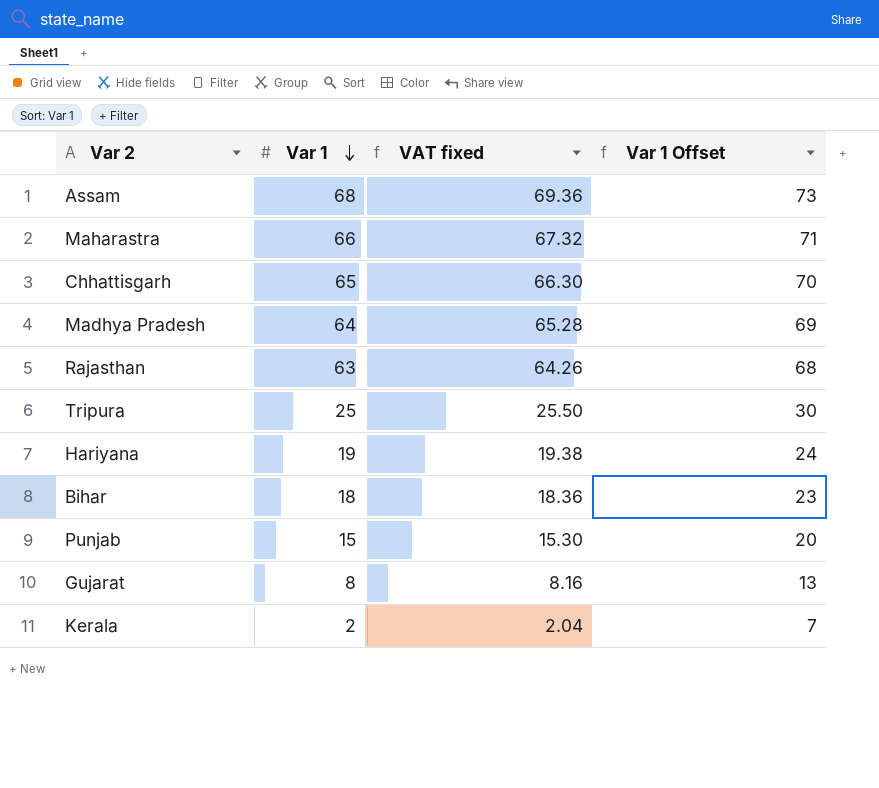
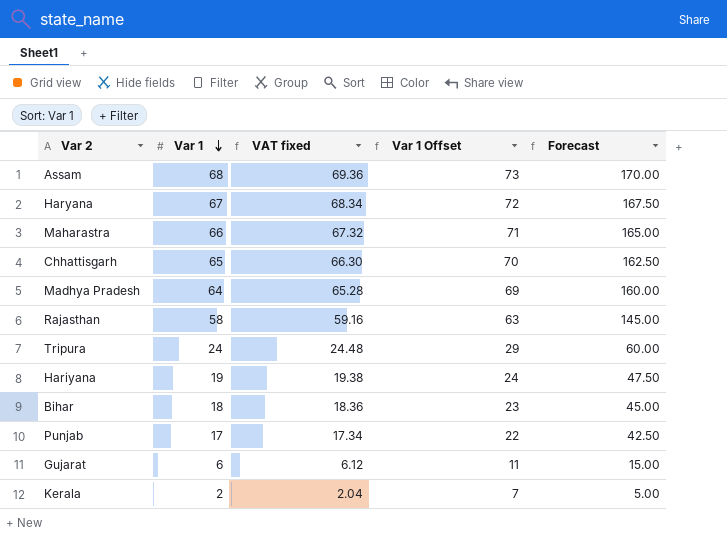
column Forecast | formula: none -> [Var 1] * 2.5
row Haryana: none -> 67 | 68.34 | 72 | 167.50
Rajasthan | Var 1: 63 -> 58
Rajasthan | VAT fixed: 64.26 -> 59.16
Rajasthan | Var 1 Offset: 68 -> 63
Tripura | Var 1: 25 -> 24
Tripura | VAT fixed: 25.50 -> 24.48
Tripura | Var 1 Offset: 30 -> 29
Punjab | Var 1: 15 -> 17
Punjab | VAT fixed: 15.30 -> 17.34
Punjab | Var 1 Offset: 20 -> 22
Gujarat | Var 1: 8 -> 6
Gujarat | VAT fixed: 8.16 -> 6.12
Gujarat | Var 1 Offset: 13 -> 11

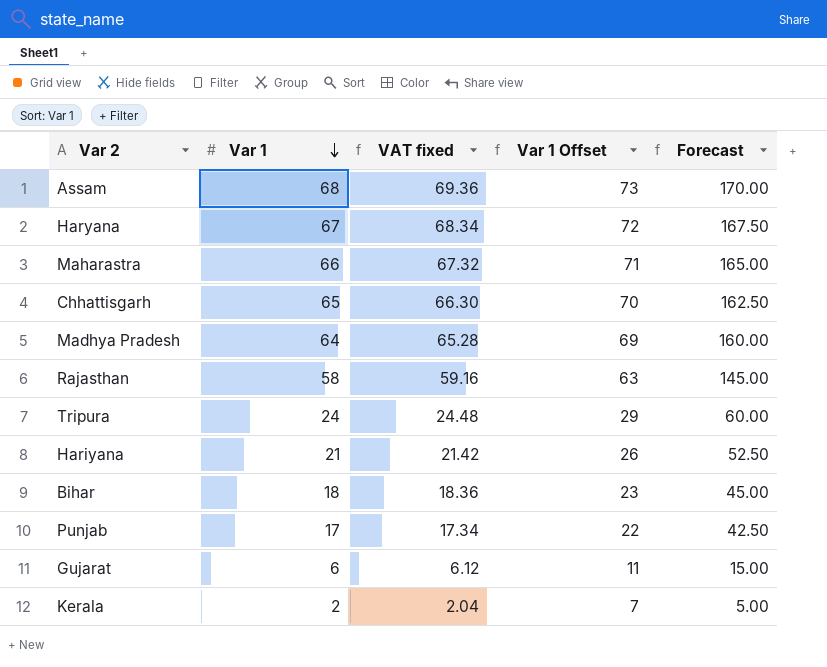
Hariyana | Var 1: 19 -> 21
Hariyana | VAT fixed: 19.38 -> 21.42
Hariyana | Var 1 Offset: 24 -> 26
Hariyana | Forecast: 47.50 -> 52.50

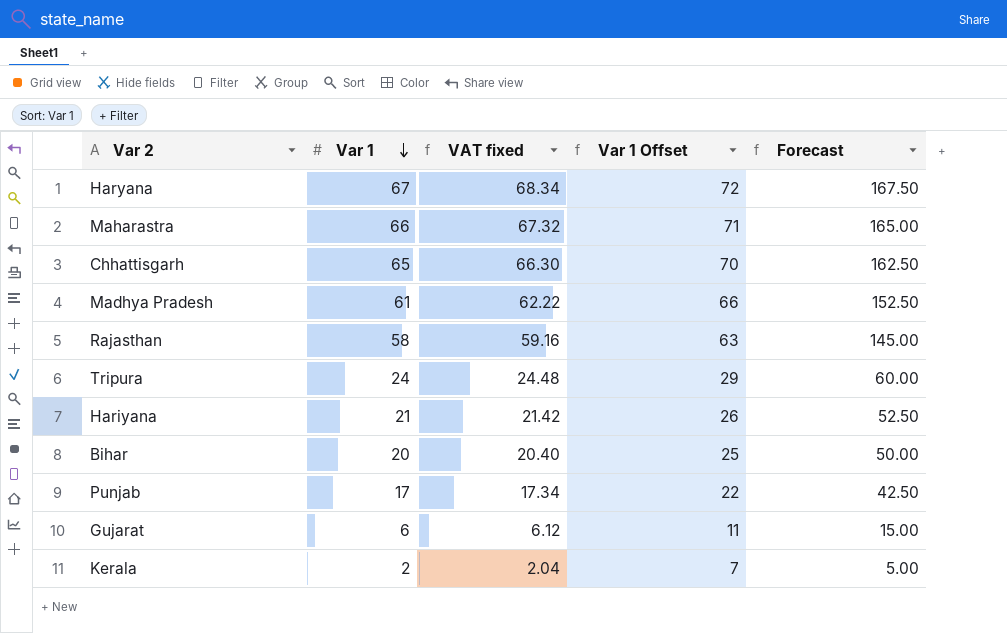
row Assam: 68 | 69.36 | 73 | 170.00 -> none
Madhya Pradesh | Var 1: 64 -> 61
Madhya Pradesh | VAT fixed: 65.28 -> 62.22
Madhya Pradesh | Var 1 Offset: 69 -> 66
Madhya Pradesh | Forecast: 160.00 -> 152.50
Bihar | Var 1: 18 -> 20
Bihar | VAT fixed: 18.36 -> 20.40
Bihar | Var 1 Offset: 23 -> 25
Bihar | Forecast: 45.00 -> 50.00

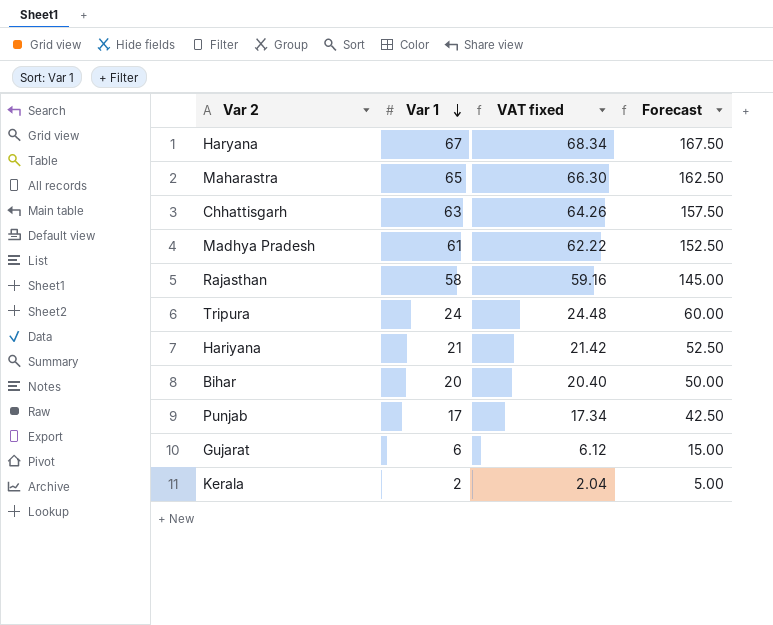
column Var 1 Offset | formula: [Var 1] + 5 -> none
Maharastra | Var 1: 66 -> 65
Maharastra | VAT fixed: 67.32 -> 66.30
Maharastra | Forecast: 165.00 -> 162.50
Chhattisgarh | Var 1: 65 -> 63
Chhattisgarh | VAT fixed: 66.30 -> 64.26
Chhattisgarh | Forecast: 162.50 -> 157.50

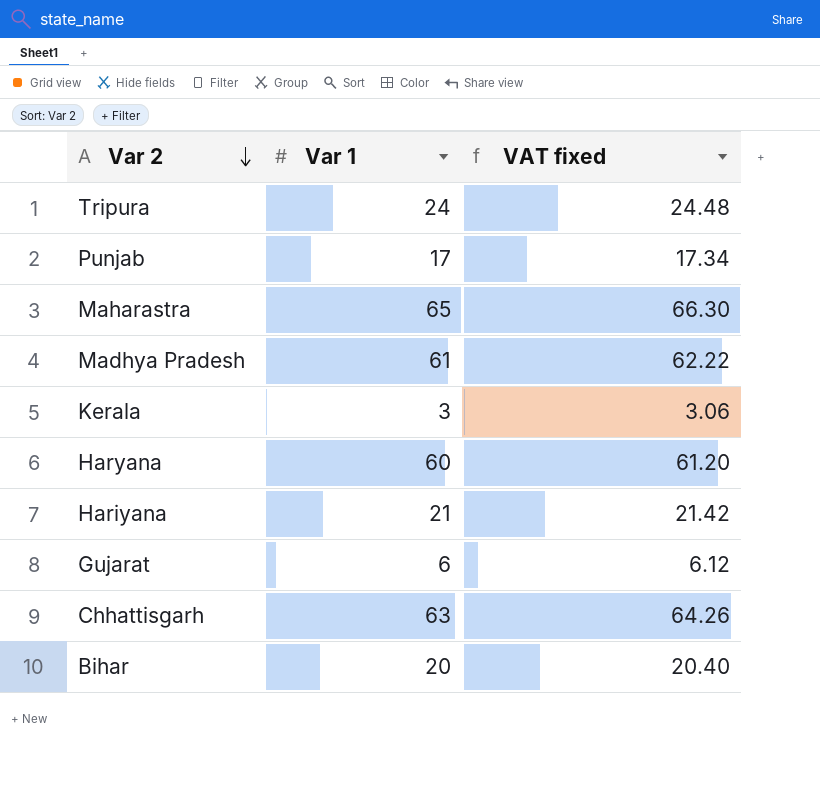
row order: Var 1 descending -> Var 2 descending
column Forecast | formula: [Var 1] * 2.5 -> none
row Rajasthan: 58 | 59.16 | 145.00 -> none
Kerala | Var 1: 2 -> 3
Kerala | VAT fixed: 2.04 -> 3.06
Haryana | Var 1: 67 -> 60
Haryana | VAT fixed: 68.34 -> 61.20

